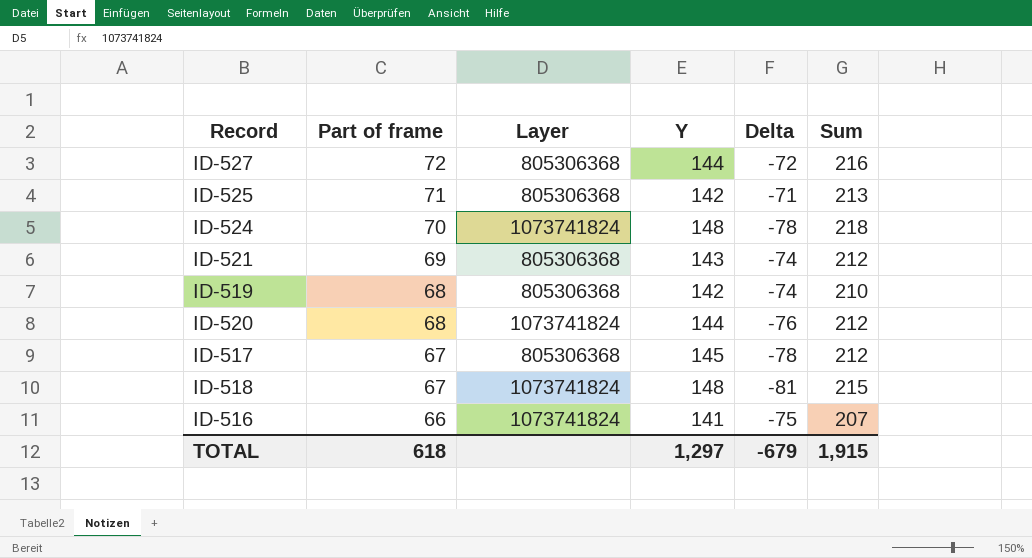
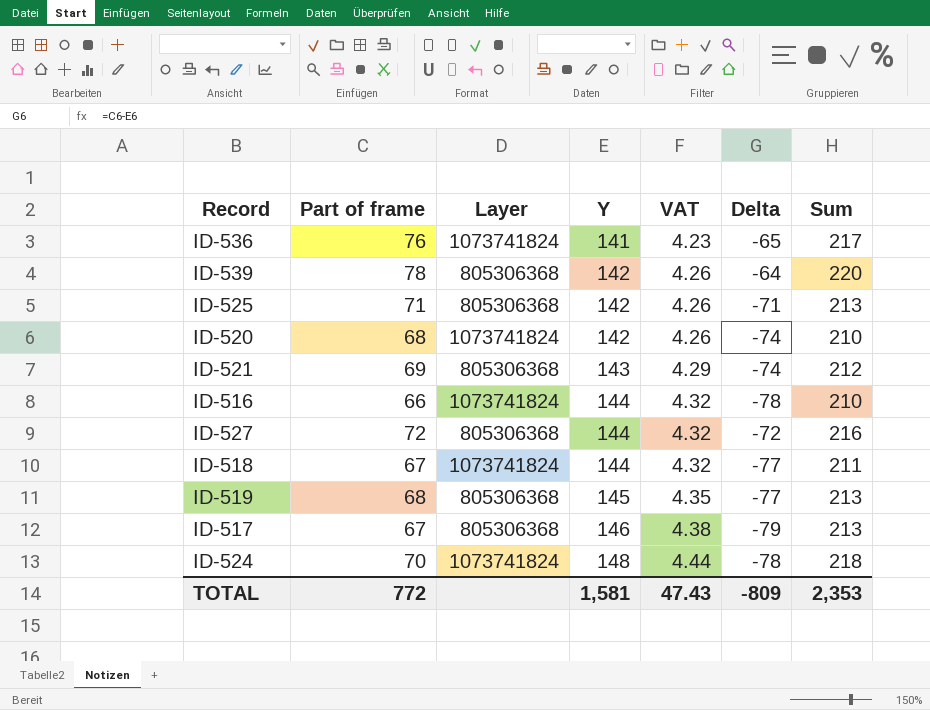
row order: Part of frame descending -> Y ascending
column VAT | formula: none -> [Y] * 0.03
row ID-536: none -> 76 | 1073741824 | 141 | 4.23 | -65 | 217
row ID-539: none -> 78 | 805306368 | 142 | 4.26 | -64 | 220
ID-520 | Y: 144 -> 142
ID-520 | Delta: -76 -> -74
ID-520 | Sum: 212 -> 210
ID-516 | Y: 141 -> 144
ID-516 | Delta: -75 -> -78
ID-516 | Sum: 207 -> 210
ID-518 | Y: 148 -> 144
ID-518 | Delta: -81 -> -77
ID-518 | Sum: 215 -> 211
ID-519 | Y: 142 -> 145
ID-519 | Delta: -74 -> -77
ID-519 | Sum: 210 -> 213
ID-517 | Y: 145 -> 146
ID-517 | Delta: -78 -> -79
ID-517 | Sum: 212 -> 213
TOTAL | Part of frame: 618 -> 772
TOTAL | Y: 1,297 -> 1,581
TOTAL | Delta: -679 -> -809
TOTAL | Sum: 1,915 -> 2,353

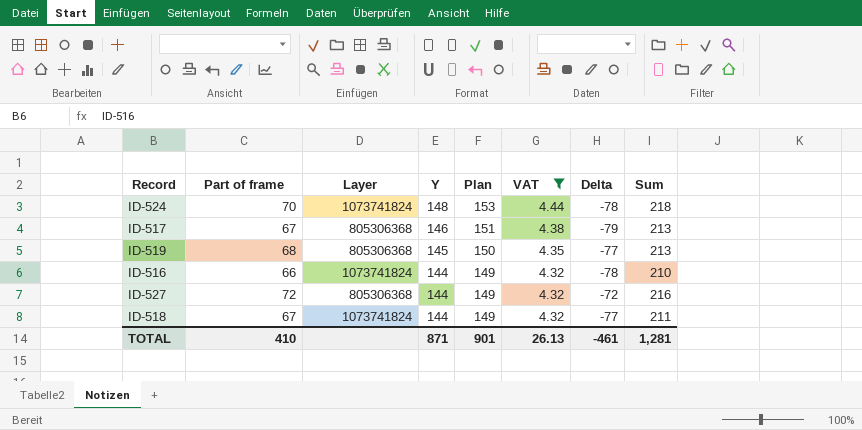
filter: none -> VAT >= 4.32
row order: Y ascending -> Y descending
column Plan | formula: none -> [Y] + 5
TOTAL | Part of frame: 772 -> 410
TOTAL | Y: 1,581 -> 871
TOTAL | VAT: 47.43 -> 26.13
TOTAL | Delta: -809 -> -461
TOTAL | Sum: 2,353 -> 1,281

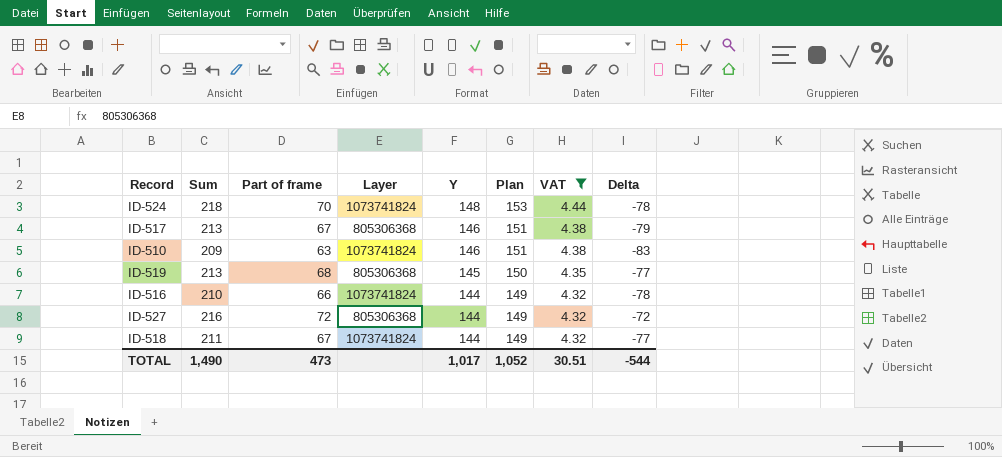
column Sum | position: 8 -> 2
row ID-510: none -> 209 | 63 | 1073741824 | 146 | 151 | 4.38 | -83
TOTAL | Sum: 1,281 -> 1,490
TOTAL | Part of frame: 410 -> 473
TOTAL | Y: 871 -> 1,017
TOTAL | Plan: 901 -> 1,052
TOTAL | VAT: 26.13 -> 30.51
TOTAL | Delta: -461 -> -544

